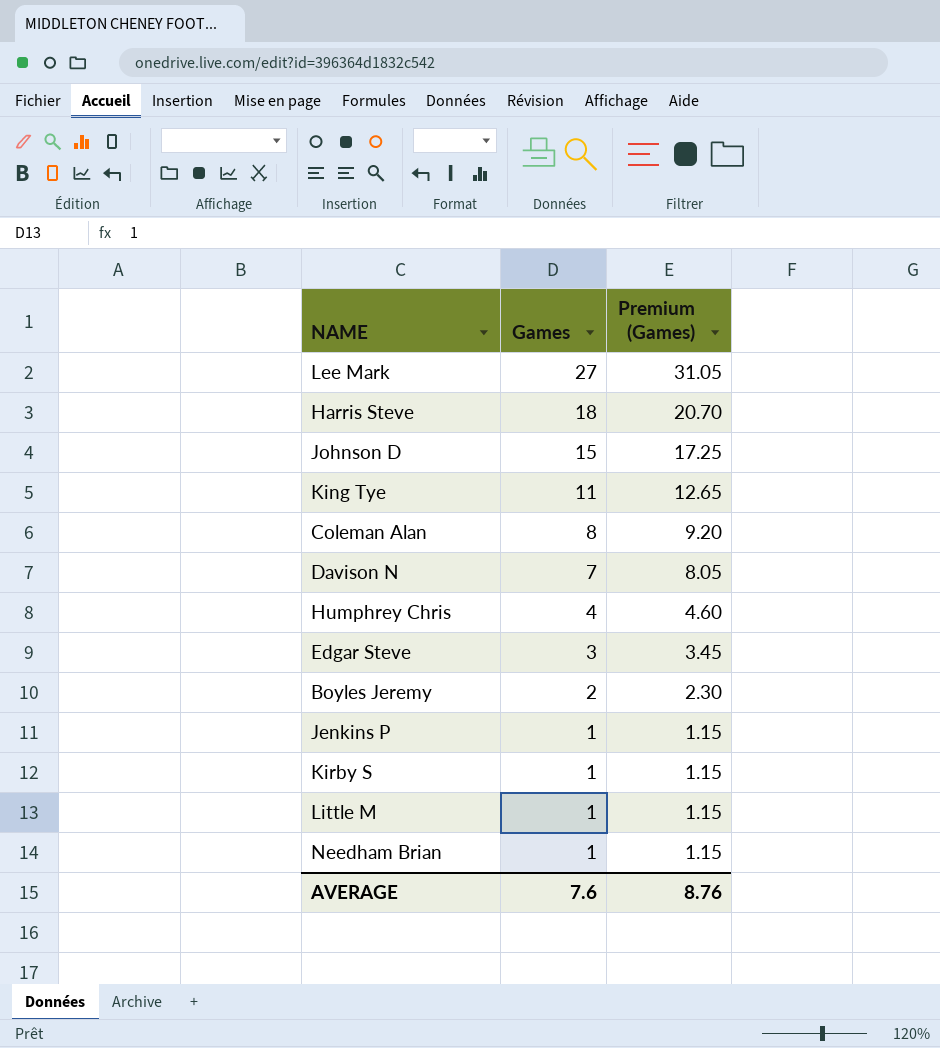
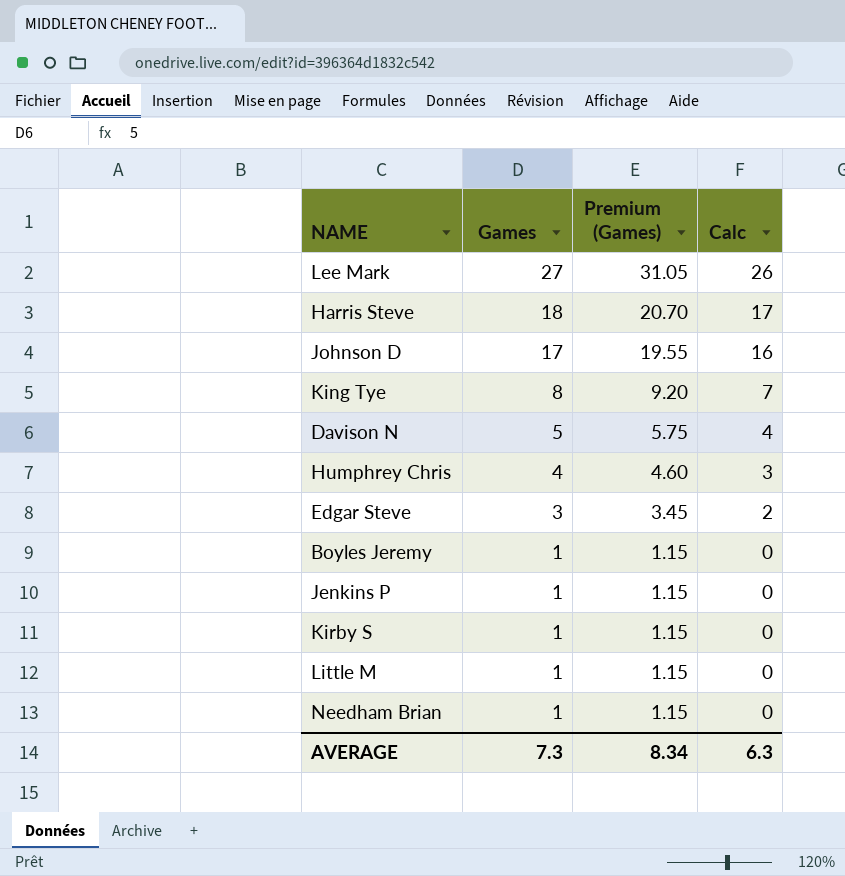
column Calc | formula: none -> [Games] - 1
row Coleman Alan: 8 | 9.20 -> none
Johnson D | Games: 15 -> 17
Johnson D | Premium (Games): 17.25 -> 19.55
King Tye | Games: 11 -> 8
King Tye | Premium (Games): 12.65 -> 9.20
Davison N | Games: 7 -> 5
Davison N | Premium (Games): 8.05 -> 5.75
Boyles Jeremy | Games: 2 -> 1
Boyles Jeremy | Premium (Games): 2.30 -> 1.15
AVERAGE | Games: 7.6 -> 7.3
AVERAGE | Premium (Games): 8.76 -> 8.34

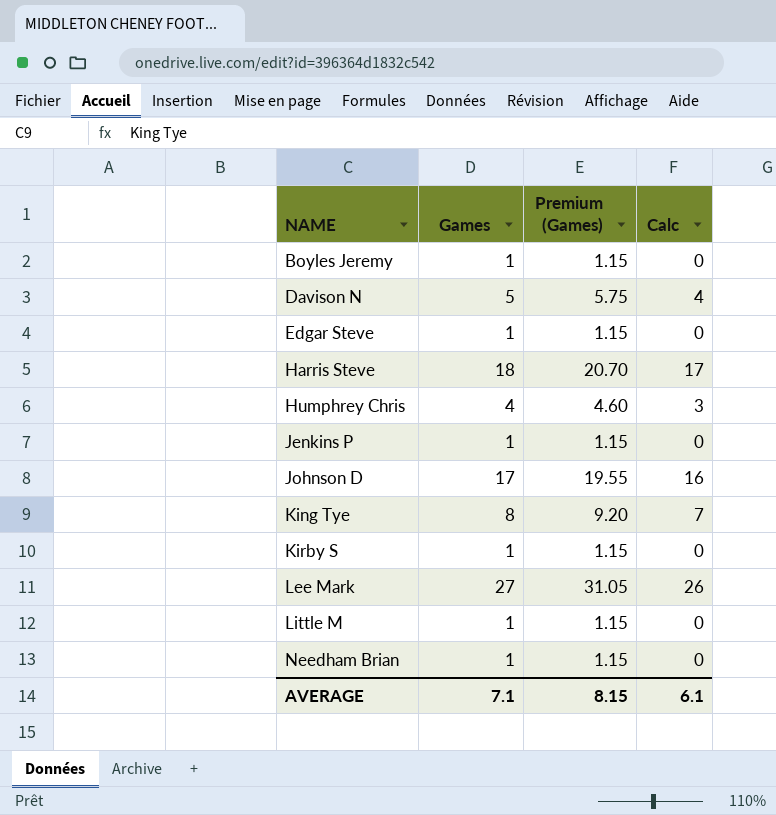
row order: Games descending -> NAME ascending
Edgar Steve | Games: 3 -> 1
Edgar Steve | Premium (Games): 3.45 -> 1.15
Edgar Steve | Calc: 2 -> 0
AVERAGE | Games: 7.3 -> 7.1
AVERAGE | Premium (Games): 8.34 -> 8.15
AVERAGE | Calc: 6.3 -> 6.1

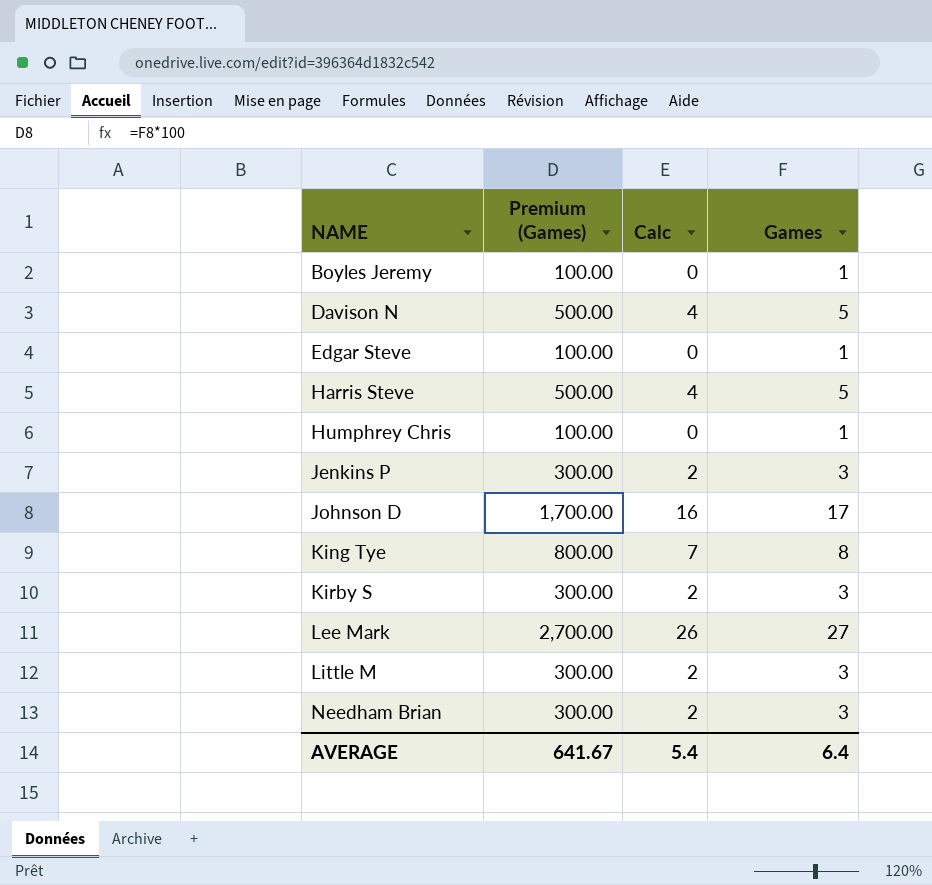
column Premium (Games) | formula: [Games] * 1.15 -> [Games] * 100
column Games | position: 2 -> 4
Harris Steve | Calc: 17 -> 4
Harris Steve | Games: 18 -> 5
Humphrey Chris | Calc: 3 -> 0
Humphrey Chris | Games: 4 -> 1
Jenkins P | Calc: 0 -> 2
Jenkins P | Games: 1 -> 3
Kirby S | Calc: 0 -> 2
Kirby S | Games: 1 -> 3
Little M | Calc: 0 -> 2
Little M | Games: 1 -> 3
Needham Brian | Calc: 0 -> 2
Needham Brian | Games: 1 -> 3
AVERAGE | Premium (Games): 8.15 -> 641.67
AVERAGE | Calc: 6.1 -> 5.4
AVERAGE | Games: 7.1 -> 6.4

